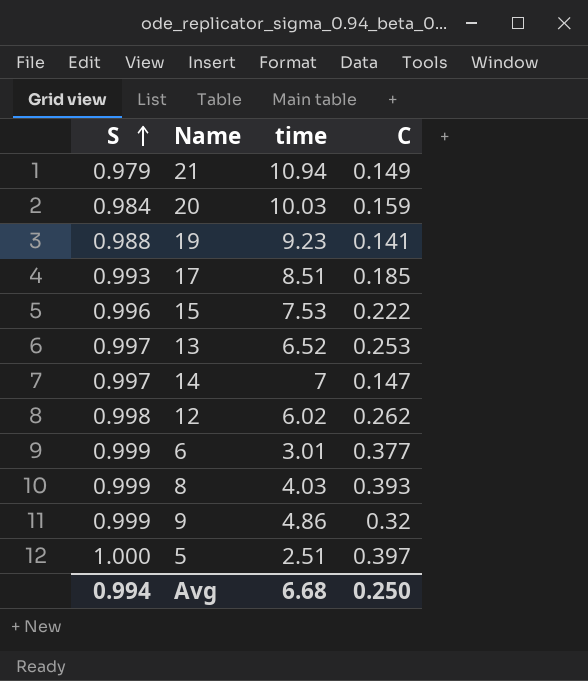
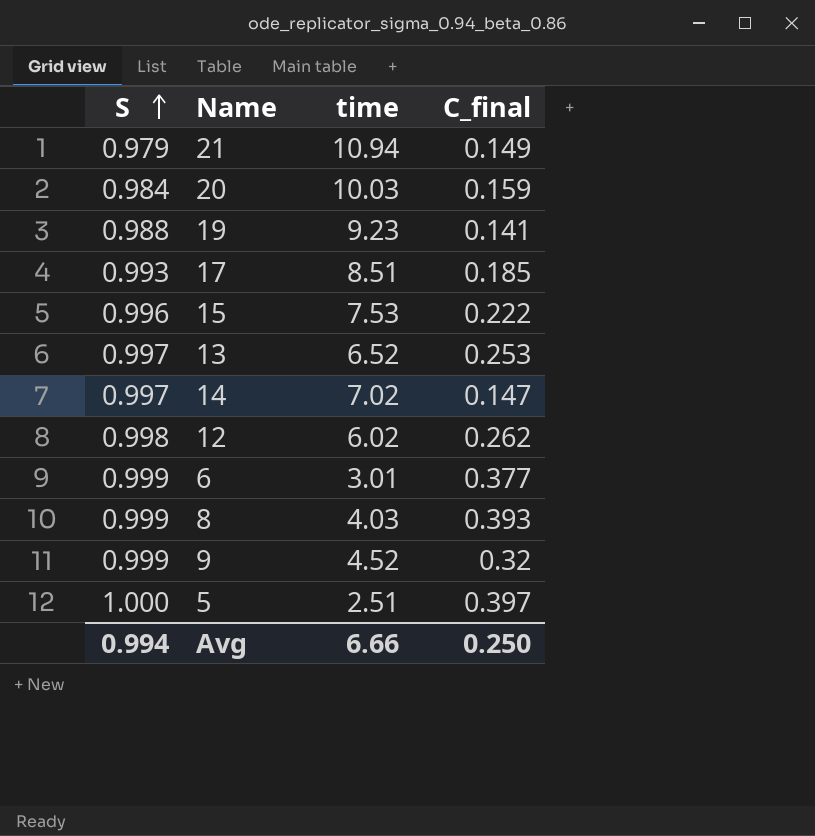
column name: C -> C_final
14 | time: 7 -> 7.02
9 | time: 4.86 -> 4.52
Avg | time: 6.68 -> 6.66

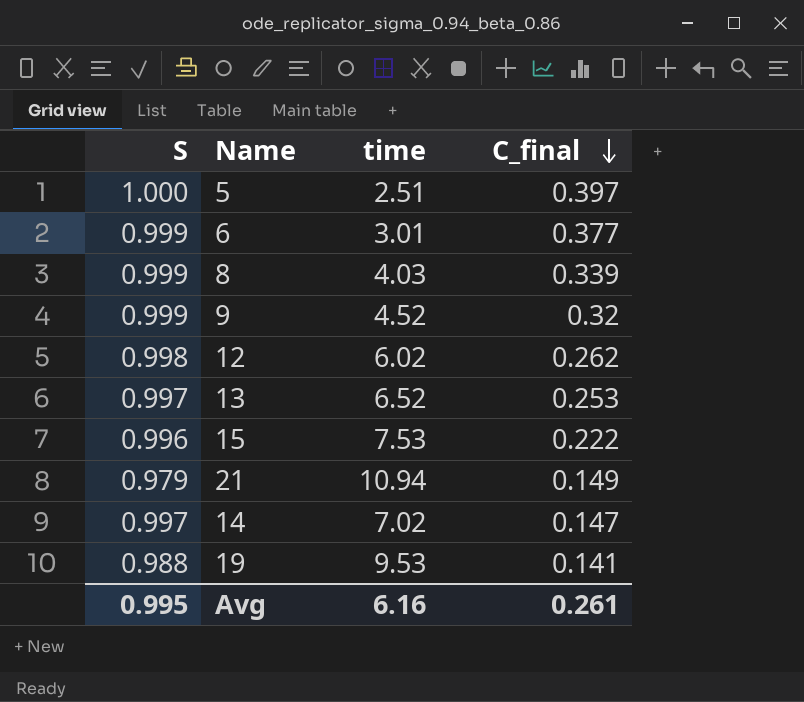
row order: S ascending -> C_final descending
row 20: 0.984 | 10.03 | 0.159 -> none
row 17: 0.993 | 8.51 | 0.185 -> none
8 | C_final: 0.393 -> 0.339
19 | time: 9.23 -> 9.53
Avg | S: 0.994 -> 0.995
Avg | time: 6.66 -> 6.16
Avg | C_final: 0.250 -> 0.261

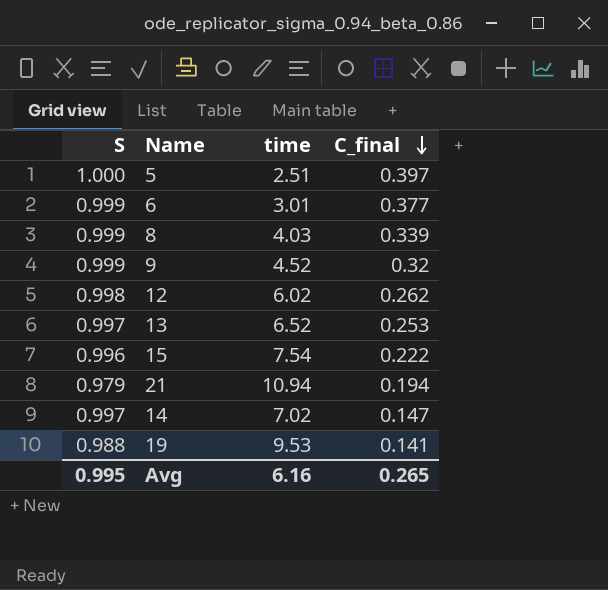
15 | time: 7.53 -> 7.54
21 | C_final: 0.149 -> 0.194
Avg | C_final: 0.261 -> 0.265

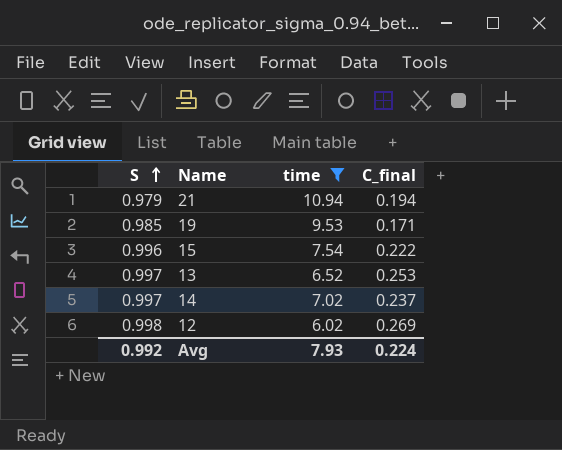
filter: none -> time >= 6.02
row order: C_final descending -> S ascending
19 | S: 0.988 -> 0.985
19 | C_final: 0.141 -> 0.171
14 | C_final: 0.147 -> 0.237
12 | C_final: 0.262 -> 0.269
Avg | S: 0.995 -> 0.992
Avg | time: 6.16 -> 7.93
Avg | C_final: 0.265 -> 0.224

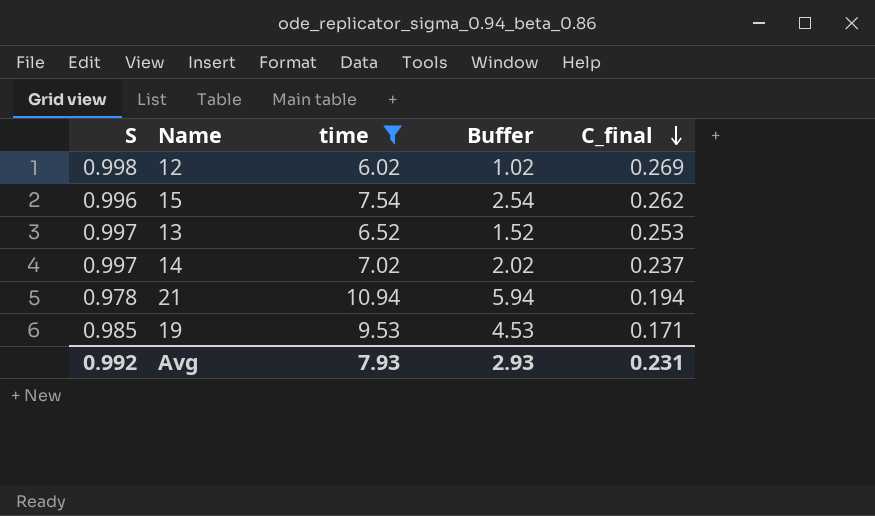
row order: S ascending -> C_final descending
column Buffer | formula: none -> [time] - 5
15 | C_final: 0.222 -> 0.262
21 | S: 0.979 -> 0.978
Avg | C_final: 0.224 -> 0.231

